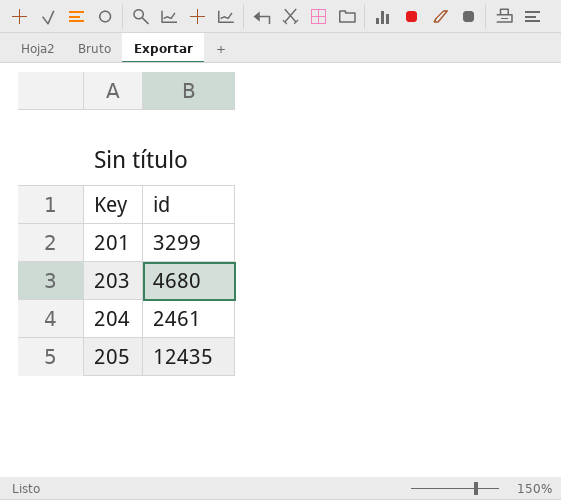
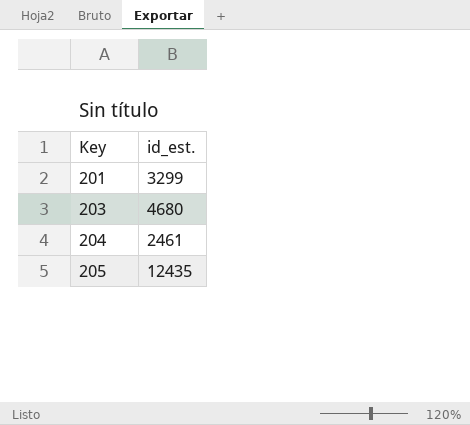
column name: id -> id_est.

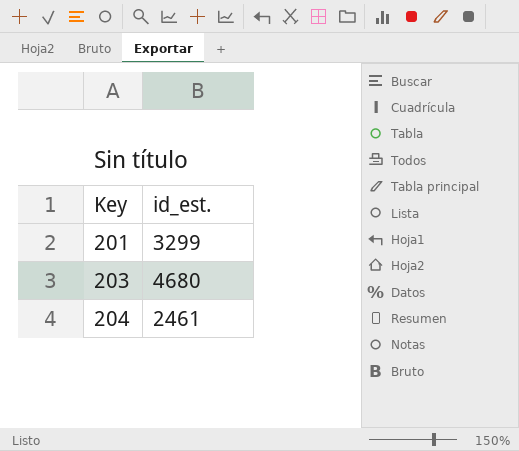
row 205: 12435 -> none

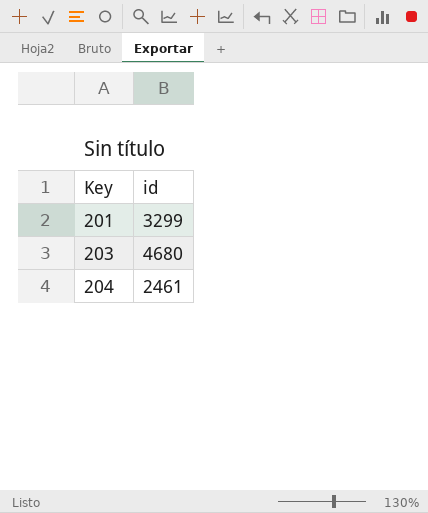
column name: id_est. -> id

